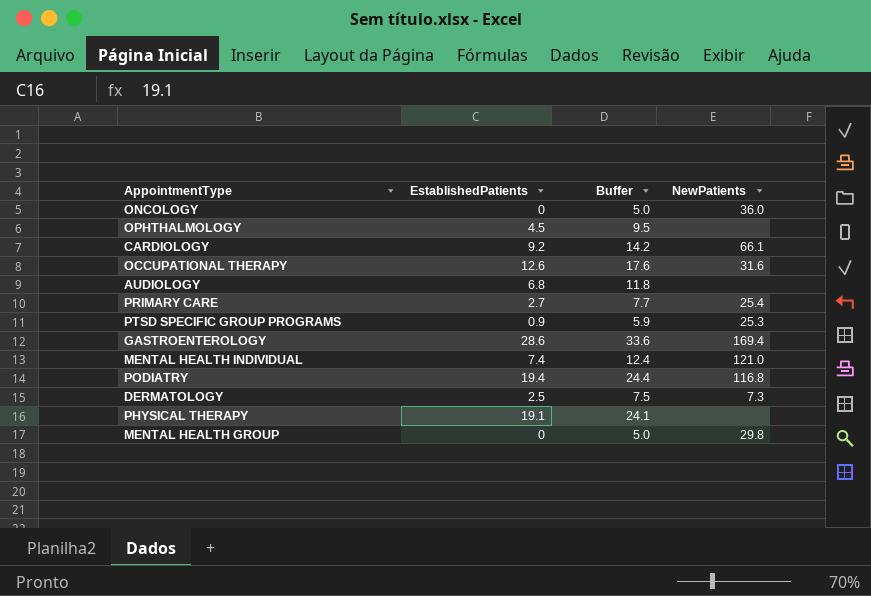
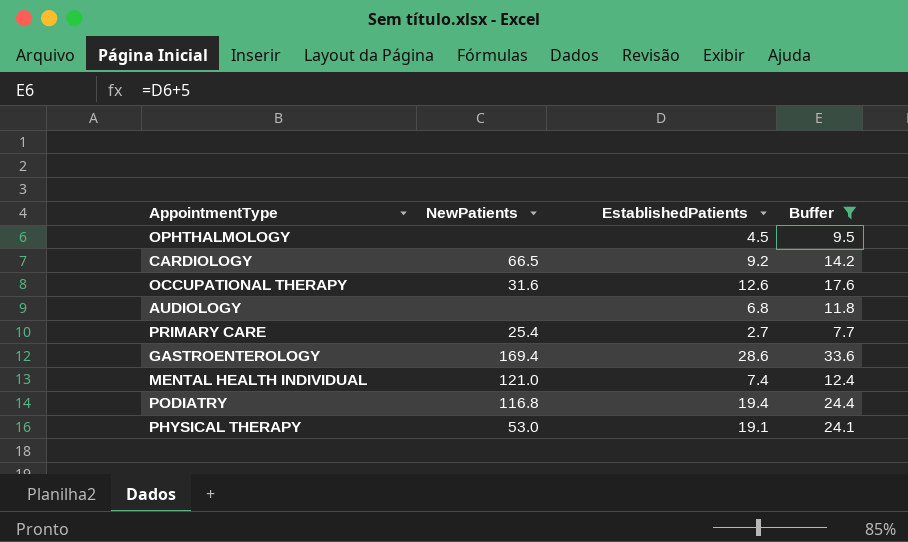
filter: none -> Buffer >= 7.7
column NewPatients | position: 4 -> 2
CARDIOLOGY | NewPatients: 66.1 -> 66.5
PHYSICAL THERAPY | NewPatients: none -> 53.0

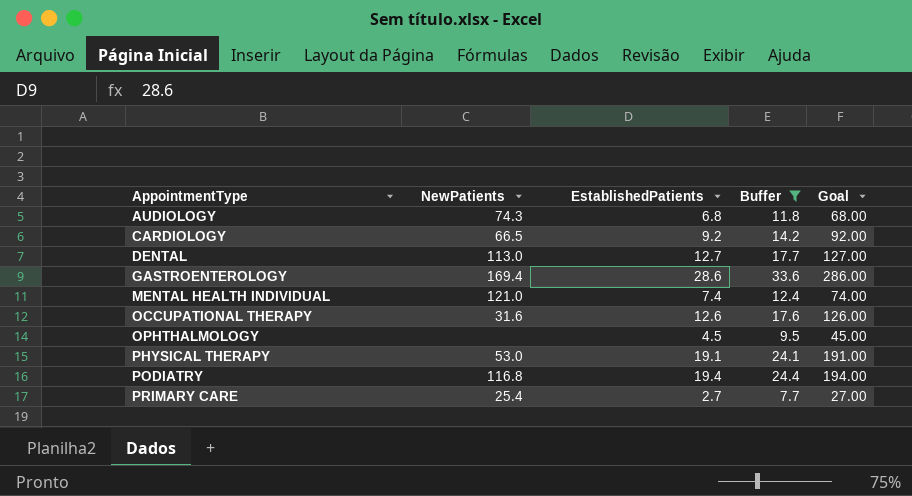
row order: none -> AppointmentType ascending
column Goal | formula: none -> [EstablishedPatients] * 10
AUDIOLOGY | NewPatients: none -> 74.3
row DENTAL: none -> 113.0 | 12.7 | 17.7 | 127.00

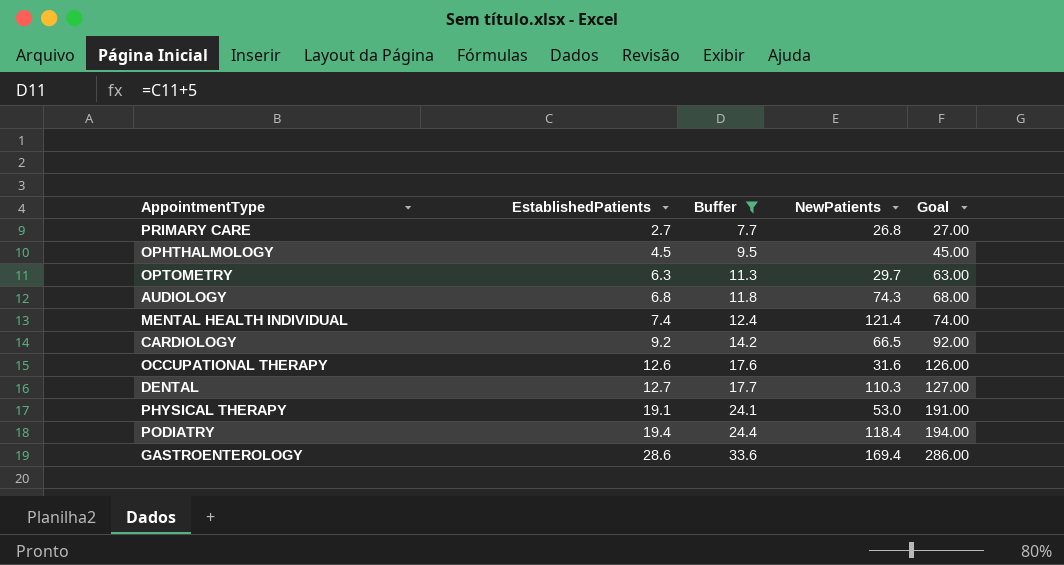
row order: AppointmentType ascending -> EstablishedPatients ascending
column NewPatients | position: 2 -> 4
PRIMARY CARE | NewPatients: 25.4 -> 26.8
row OPTOMETRY: none -> 6.3 | 11.3 | 29.7 | 63.00
MENTAL HEALTH INDIVIDUAL | NewPatients: 121.0 -> 121.4
DENTAL | NewPatients: 113.0 -> 110.3
PODIATRY | NewPatients: 116.8 -> 118.4

